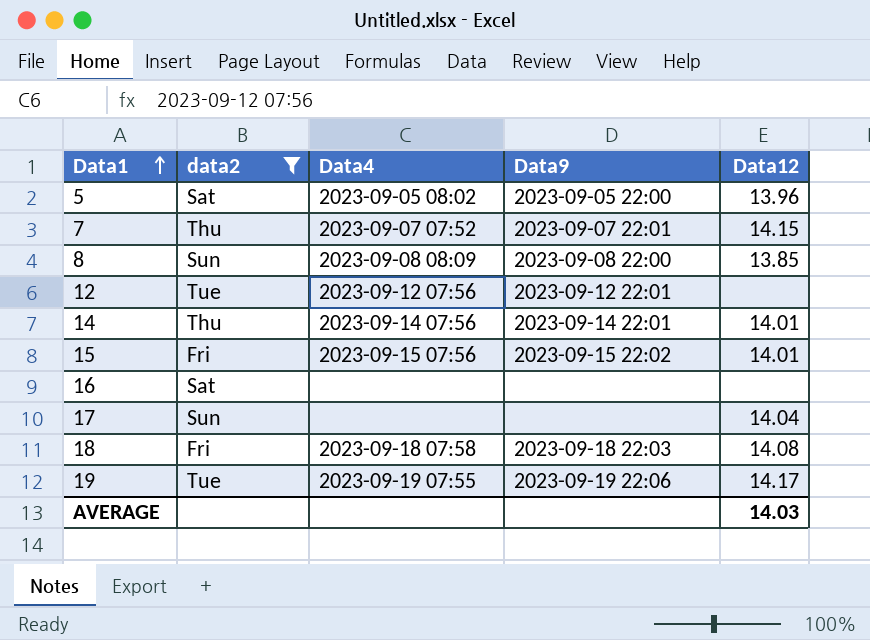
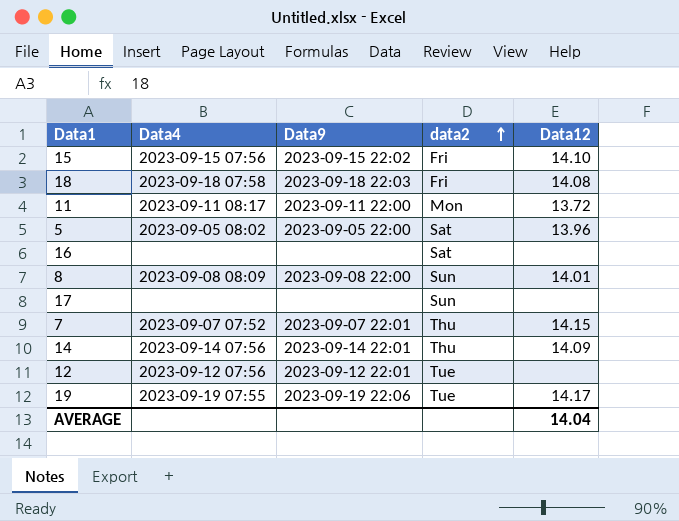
filter: data2 != Mon -> none
row order: Data1 ascending -> data2 ascending
column data2 | position: 2 -> 4
15 | Data12: 14.01 -> 14.10
8 | Data12: 13.85 -> 14.01
17 | Data12: 14.04 -> none
14 | Data12: 14.01 -> 14.09
AVERAGE | Data12: 14.03 -> 14.04

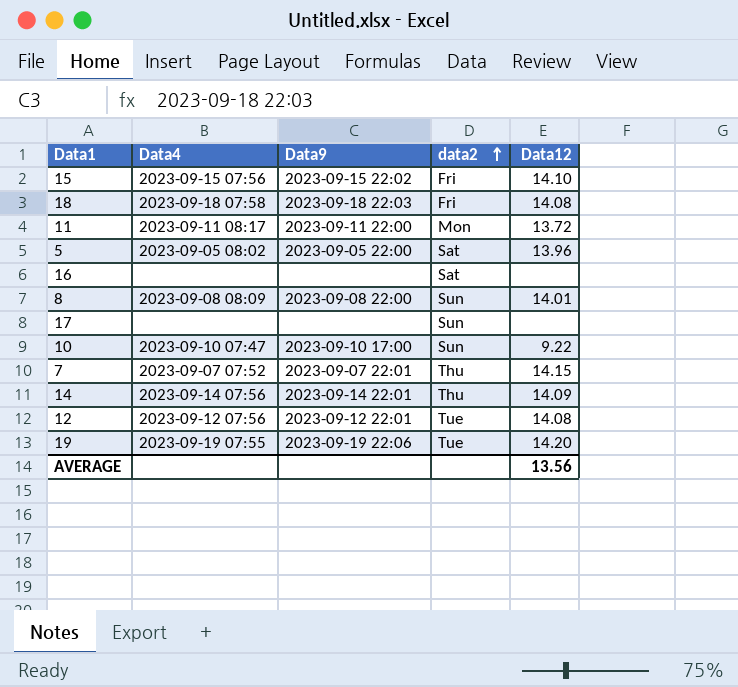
row 10: none -> 2023-09-10 07:47 | 2023-09-10 17:00 | Sun | 9.22
12 | Data12: none -> 14.08
19 | Data12: 14.17 -> 14.20
AVERAGE | Data12: 14.04 -> 13.56

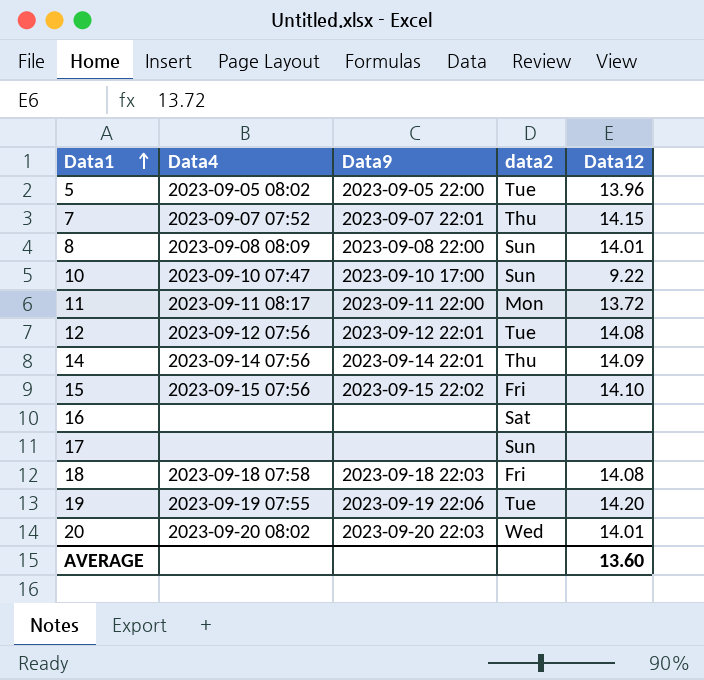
row order: data2 ascending -> Data1 ascending
5 | data2: Sat -> Tue
row 20: none -> 2023-09-20 08:02 | 2023-09-20 22:03 | Wed | 14.01
AVERAGE | Data12: 13.56 -> 13.60

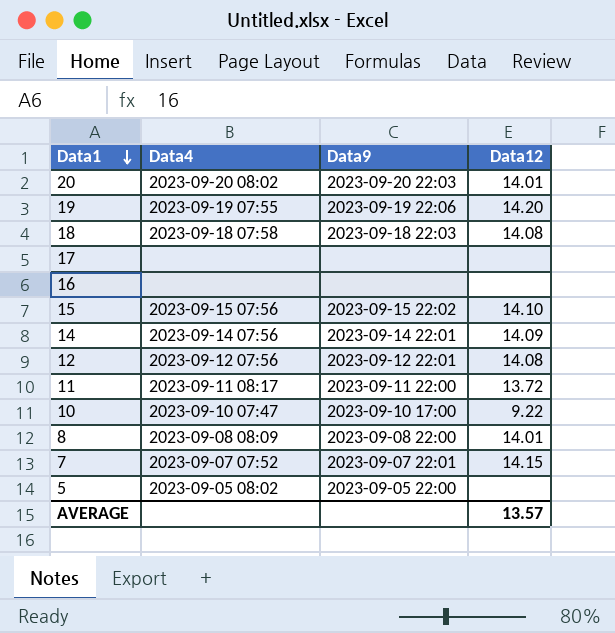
row order: Data1 ascending -> Data1 descending
column data2 | position: 4 -> none
5 | Data12: 13.96 -> none
AVERAGE | Data12: 13.60 -> 13.57

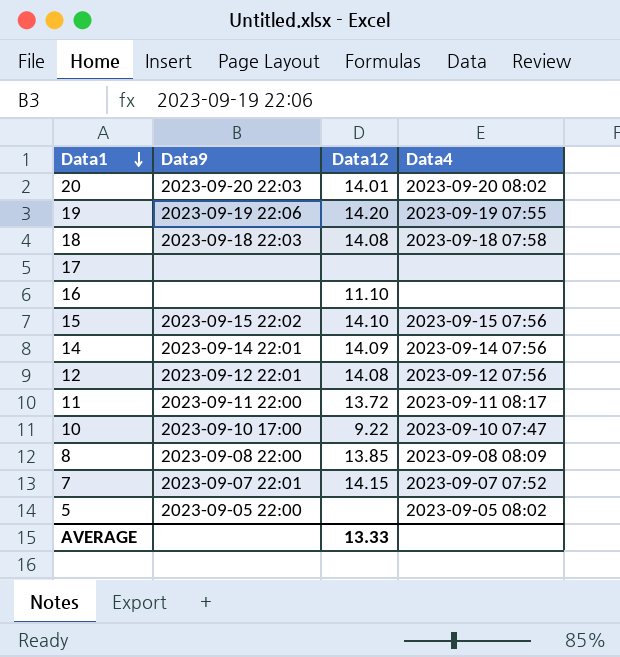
column Data4 | position: 2 -> 4
16 | Data12: none -> 11.10
8 | Data12: 14.01 -> 13.85
AVERAGE | Data12: 13.57 -> 13.33

